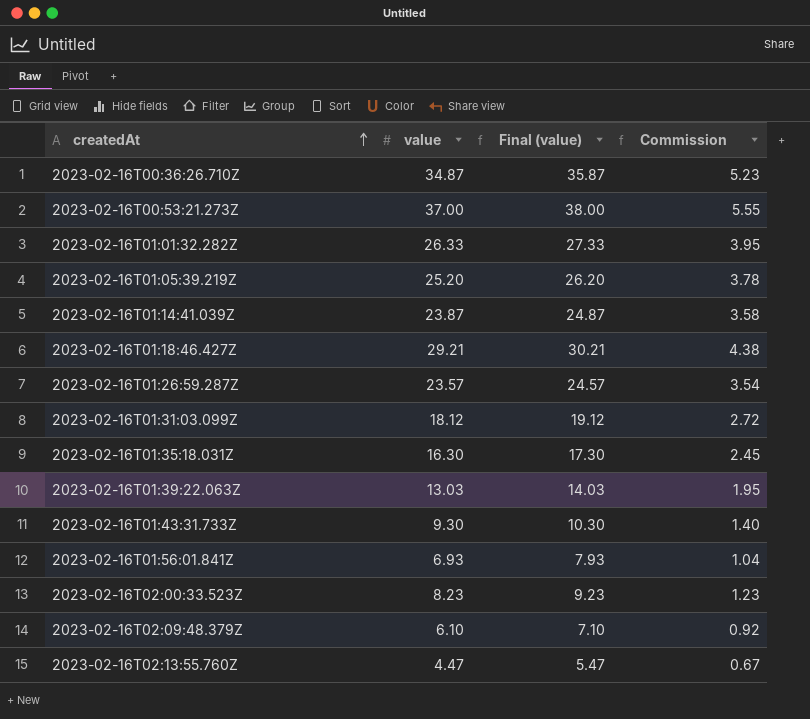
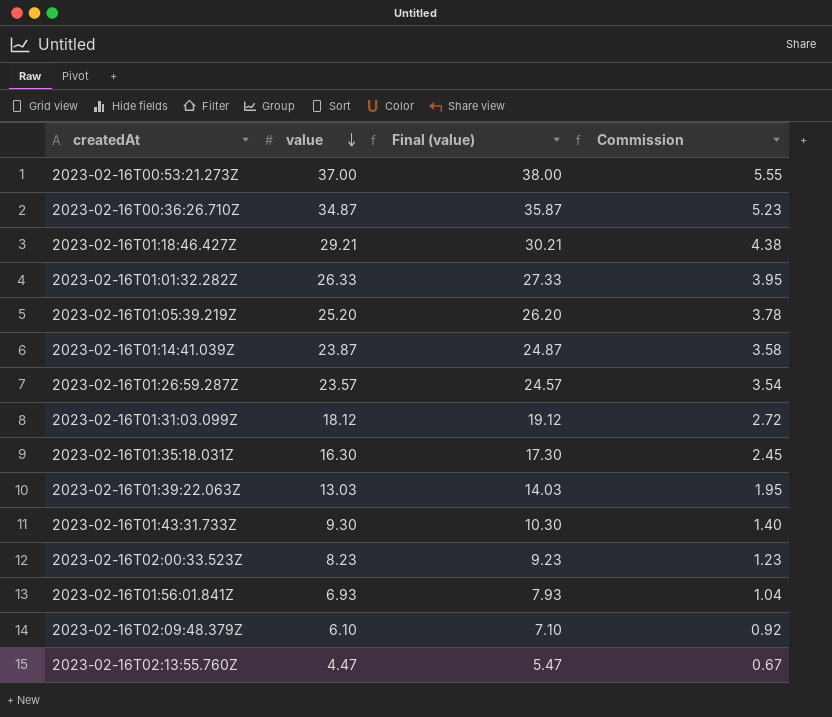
row order: createdAt ascending -> value descending

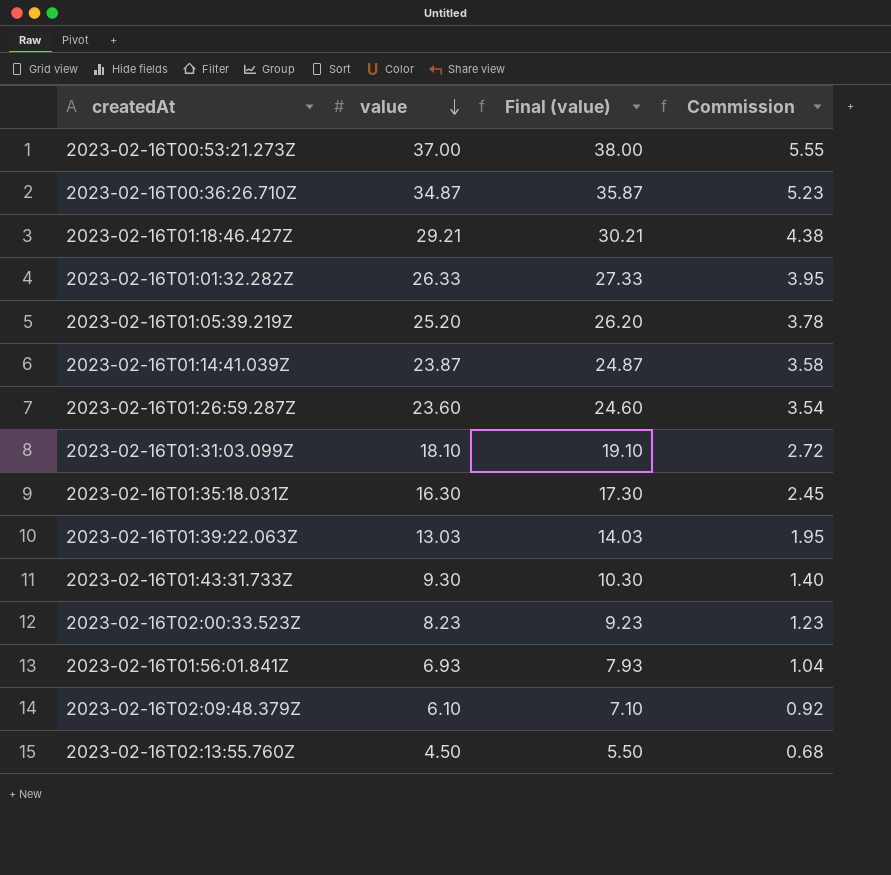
2023-02-16T01:26:59.287Z | value: 23.57 -> 23.60
2023-02-16T01:26:59.287Z | Final (value): 24.57 -> 24.60
2023-02-16T01:31:03.099Z | value: 18.12 -> 18.10
2023-02-16T01:31:03.099Z | Final (value): 19.12 -> 19.10
2023-02-16T02:13:55.760Z | value: 4.47 -> 4.50
2023-02-16T02:13:55.760Z | Final (value): 5.47 -> 5.50
2023-02-16T02:13:55.760Z | Commission: 0.67 -> 0.68

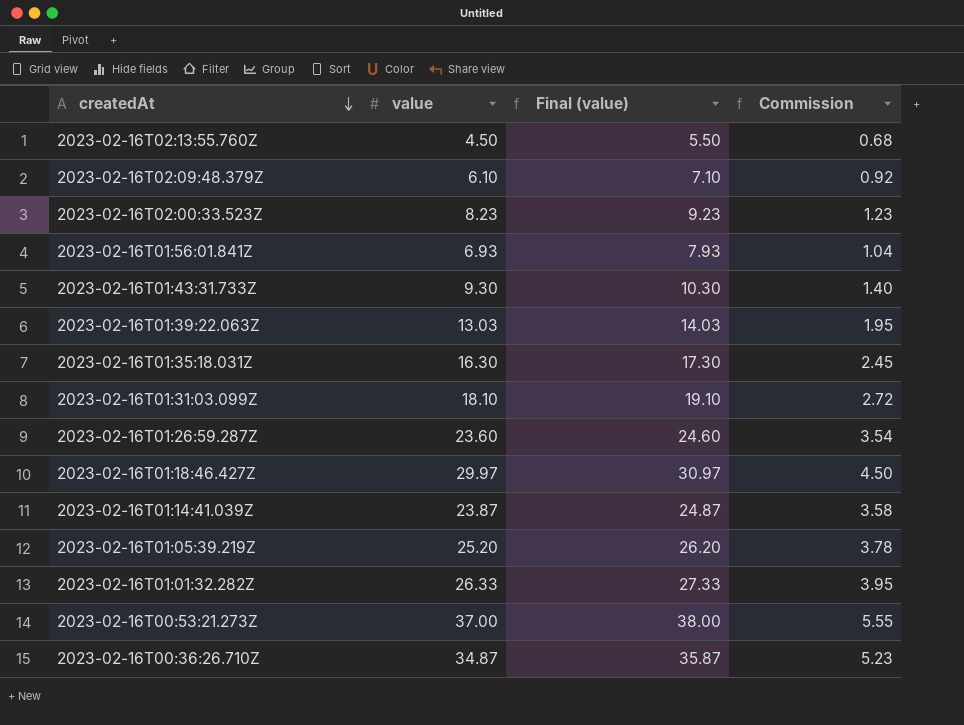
row order: value descending -> createdAt descending
2023-02-16T01:18:46.427Z | value: 29.21 -> 29.97
2023-02-16T01:18:46.427Z | Final (value): 30.21 -> 30.97
2023-02-16T01:18:46.427Z | Commission: 4.38 -> 4.50

